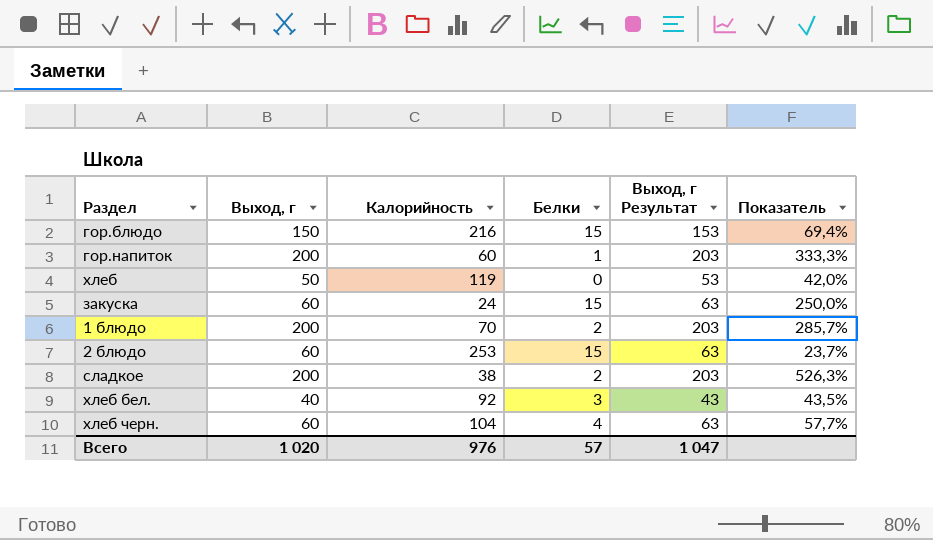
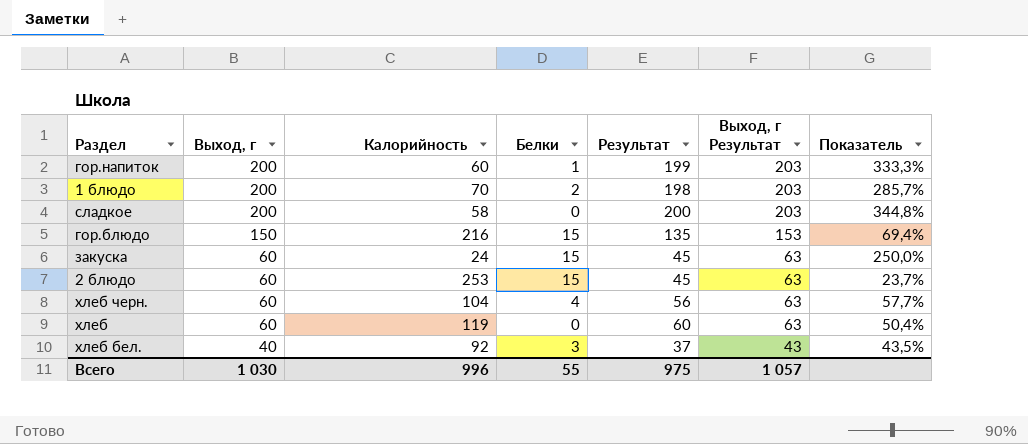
row order: none -> Выход, г descending
column Результат | formula: none -> [Выход, г] - [Белки]
сладкое | Калорийность: 38 -> 58
сладкое | Белки: 2 -> 0
сладкое | Показатель: 526,3% -> 344,8%
хлеб | Выход, г: 50 -> 60
хлеб | Выход, г Результат: 53 -> 63
хлеб | Показатель: 42,0% -> 50,4%
Всего | Выход, г: 1 020 -> 1 030
Всего | Калорийность: 976 -> 996
Всего | Белки: 57 -> 55
Всего | Выход, г Результат: 1 047 -> 1 057

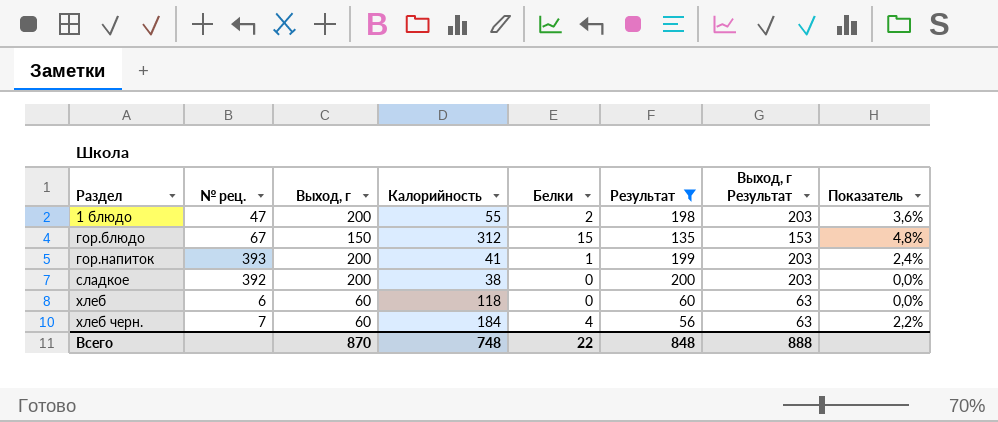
filter: none -> Результат >= 56
row order: Выход, г descending -> Раздел ascending
column № рец. | position: none -> 2
column Показатель | formula: [Выход, г] / [Калорийность] -> [Белки] / [Калорийность]
1 блюдо | Калорийность: 70 -> 55
гор.блюдо | Калорийность: 216 -> 312
гор.напиток | Калорийность: 60 -> 41
сладкое | Калорийность: 58 -> 38
хлеб | Калорийность: 119 -> 118
хлеб черн. | Калорийность: 104 -> 184
Всего | Выход, г: 1 030 -> 870
Всего | Калорийность: 996 -> 748
Всего | Белки: 55 -> 22
Всего | Результат: 975 -> 848
Всего | Выход, г Результат: 1 057 -> 888

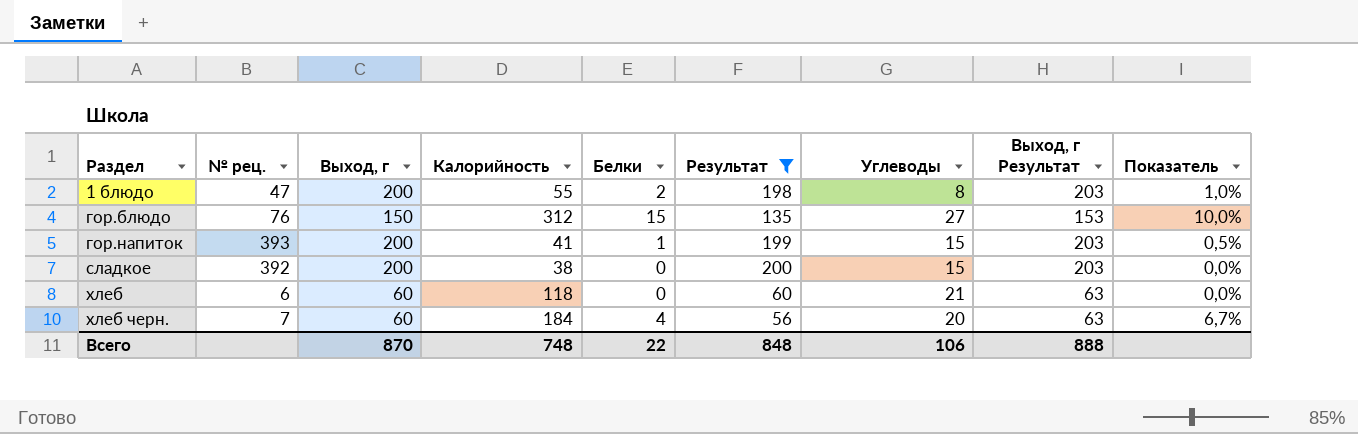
column Углеводы | position: none -> 7
column Показатель | formula: [Белки] / [Калорийность] -> [Белки] / [Выход, г]
гор.блюдо | № рец.: 67 -> 76

